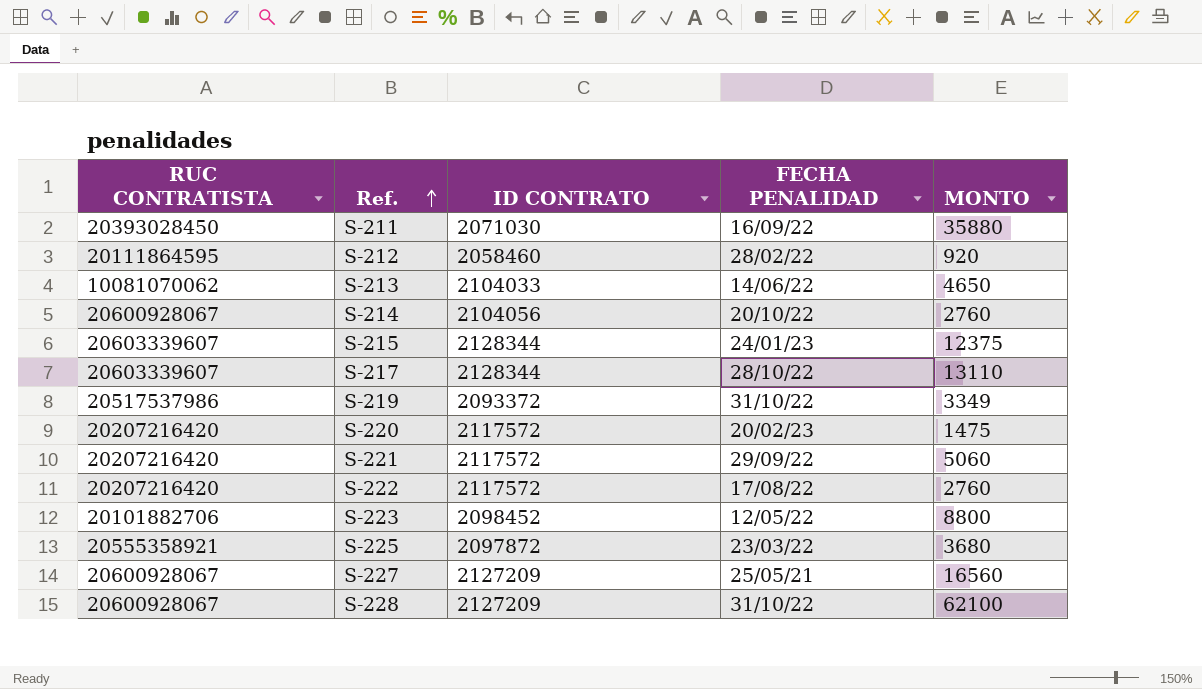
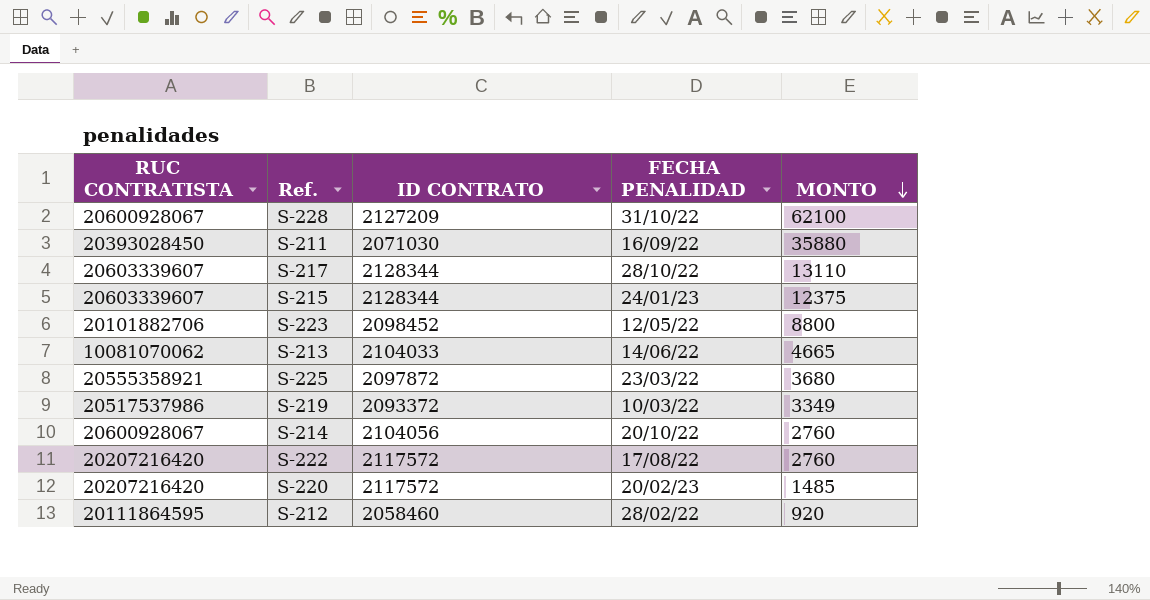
row order: Ref. ascending -> MONTO descending
row S-221: 20207216420 | 2117572 | 29/09/22 | 5060 -> none
row S-227: 20600928067 | 2127209 | 25/05/21 | 16560 -> none
S-213 | MONTO: 4650 -> 4665
S-219 | FECHA PENALIDAD: 31/10/22 -> 10/03/22
S-220 | MONTO: 1475 -> 1485

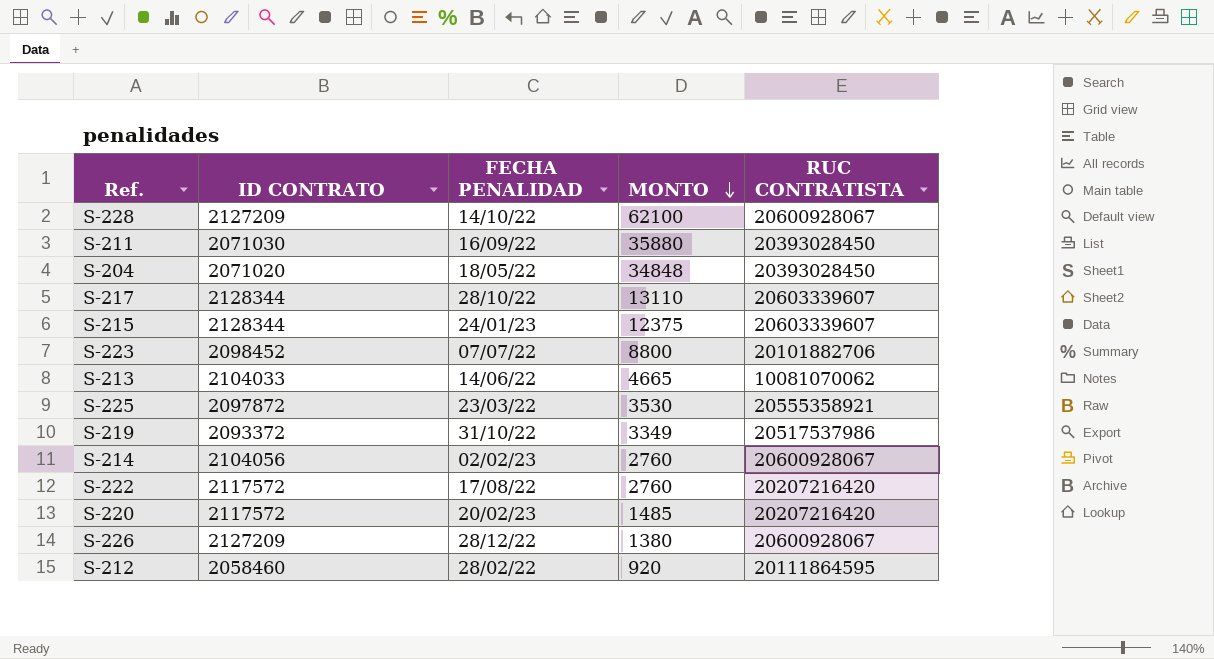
column RUC CONTRATISTA | position: 1 -> 5
S-228 | FECHA PENALIDAD: 31/10/22 -> 14/10/22
row S-204: none -> 2071020 | 18/05/22 | 34848 | 20393028450
S-223 | FECHA PENALIDAD: 12/05/22 -> 07/07/22
S-225 | MONTO: 3680 -> 3530
S-219 | FECHA PENALIDAD: 10/03/22 -> 31/10/22
S-214 | FECHA PENALIDAD: 20/10/22 -> 02/02/23
row S-226: none -> 2127209 | 28/12/22 | 1380 | 20600928067

